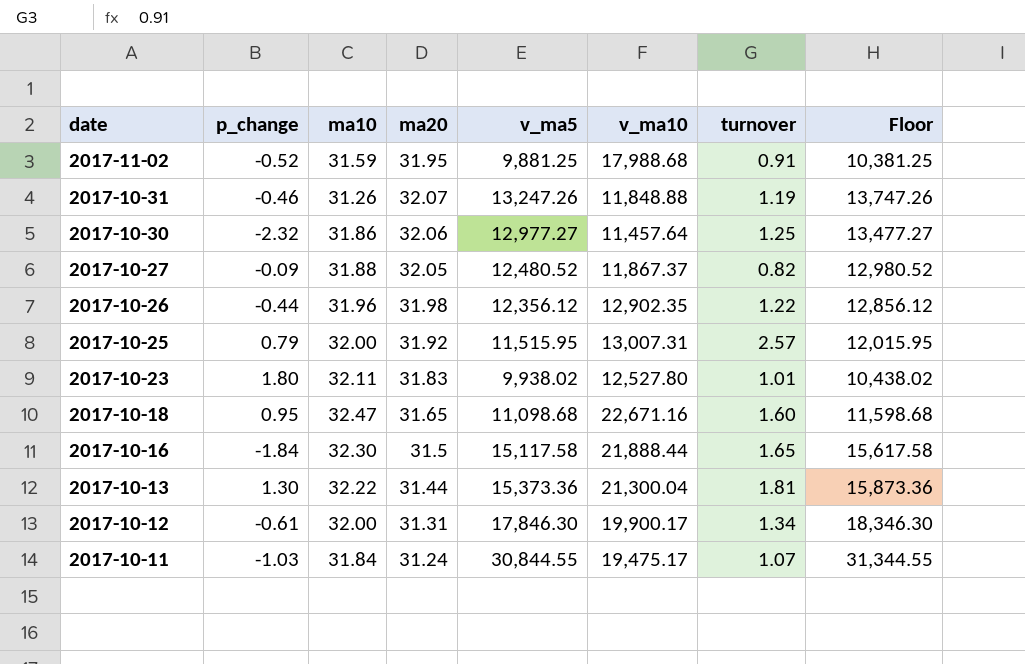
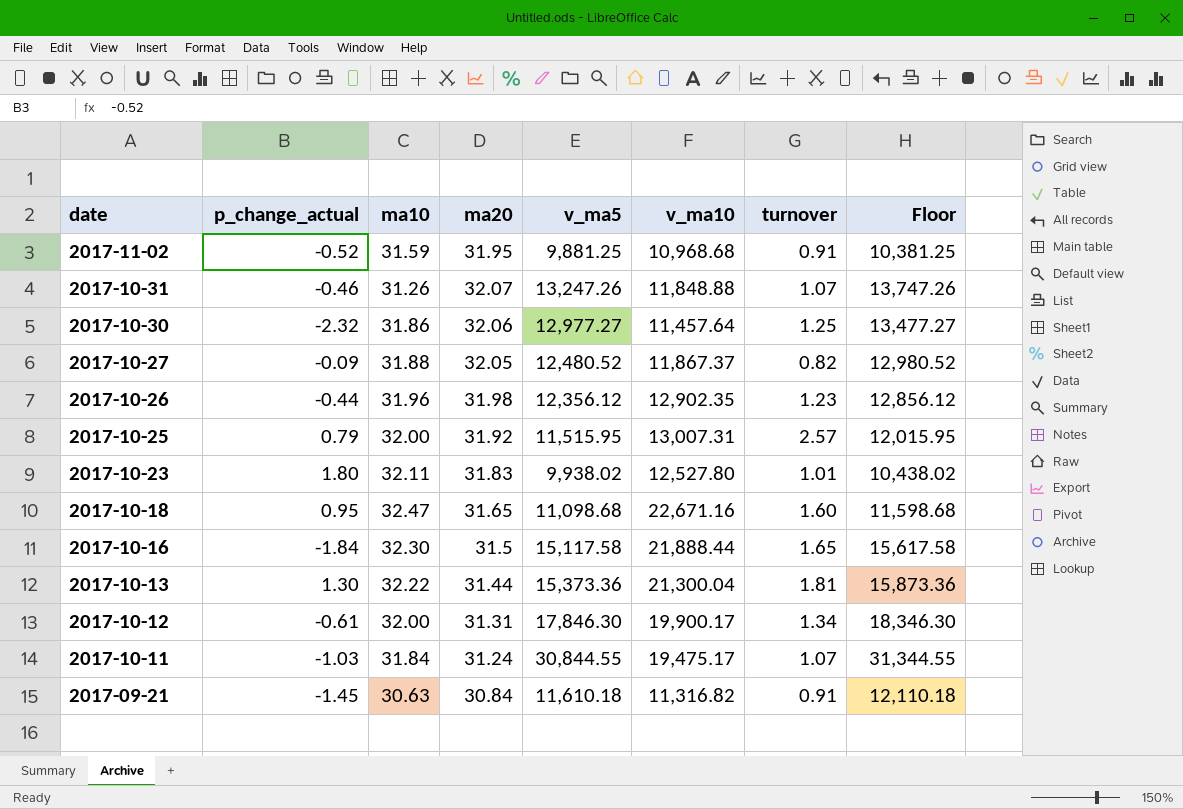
column name: p_change -> p_change_actual
2017-11-02 | v_ma10: 17,988.68 -> 10,968.68
2017-10-31 | turnover: 1.19 -> 1.07
2017-10-26 | turnover: 1.22 -> 1.23
row 2017-09-21: none -> -1.45 | 30.63 | 30.84 | 11,610.18 | 11,316.82 | 0.91 | 12,110.18

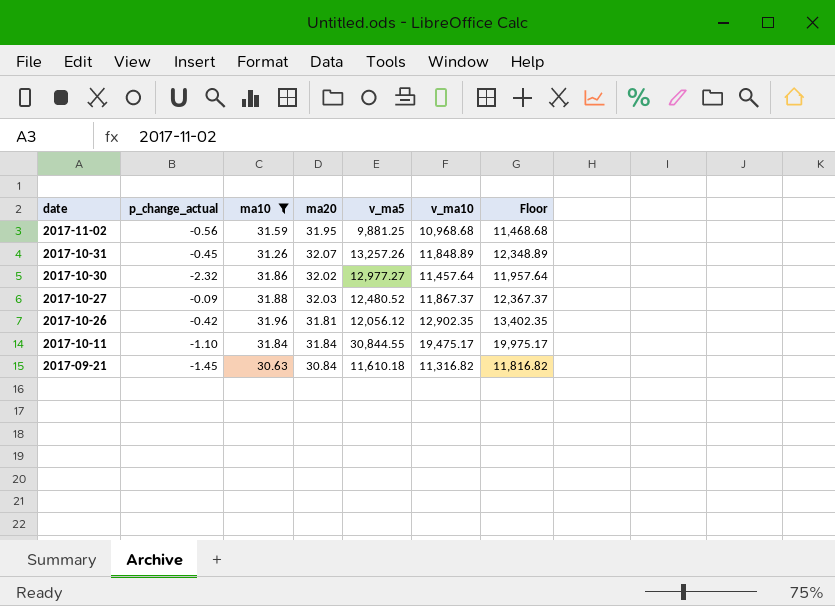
filter: none -> ma10 <= 31.96
column turnover | position: 7 -> none
column Floor | formula: [v_ma5] + 500 -> [v_ma10] + 500
2017-11-02 | p_change_actual: -0.52 -> -0.56
2017-10-31 | p_change_actual: -0.46 -> -0.45
2017-10-31 | v_ma5: 13,247.26 -> 13,257.26
2017-10-31 | v_ma10: 11,848.88 -> 11,848.89
2017-10-30 | ma20: 32.06 -> 32.02
2017-10-27 | ma20: 32.05 -> 32.03
2017-10-26 | p_change_actual: -0.44 -> -0.42
2017-10-26 | ma20: 31.98 -> 31.81
2017-10-26 | v_ma5: 12,356.12 -> 12,056.12
2017-10-11 | p_change_actual: -1.03 -> -1.10
2017-10-11 | ma20: 31.24 -> 31.84

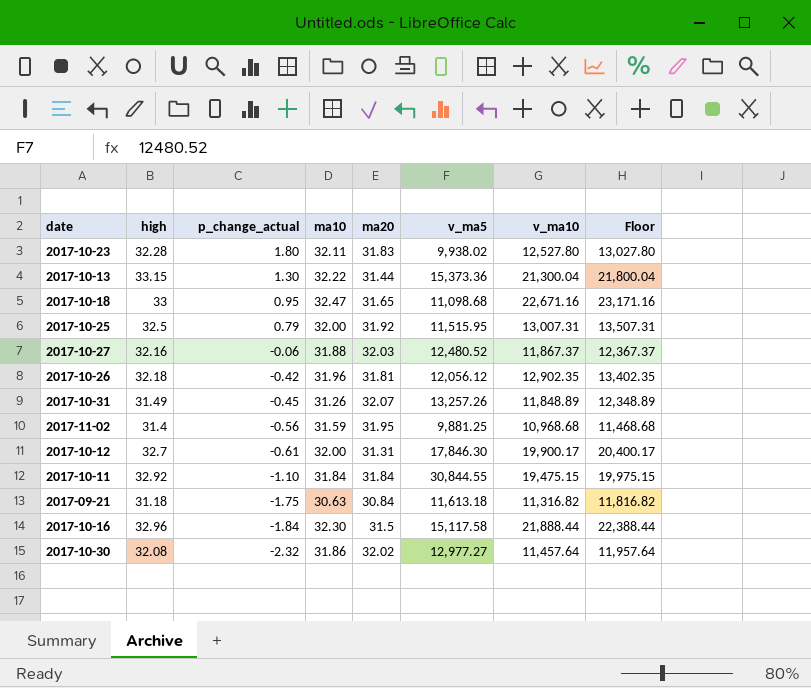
filter: ma10 <= 31.96 -> none
row order: date descending -> p_change_actual descending
column high | position: none -> 2
2017-10-27 | p_change_actual: -0.09 -> -0.06
2017-10-11 | v_ma10: 19,475.17 -> 19,475.15
2017-10-11 | Floor: 19,975.17 -> 19,975.15
2017-09-21 | p_change_actual: -1.45 -> -1.75
2017-09-21 | v_ma5: 11,610.18 -> 11,613.18

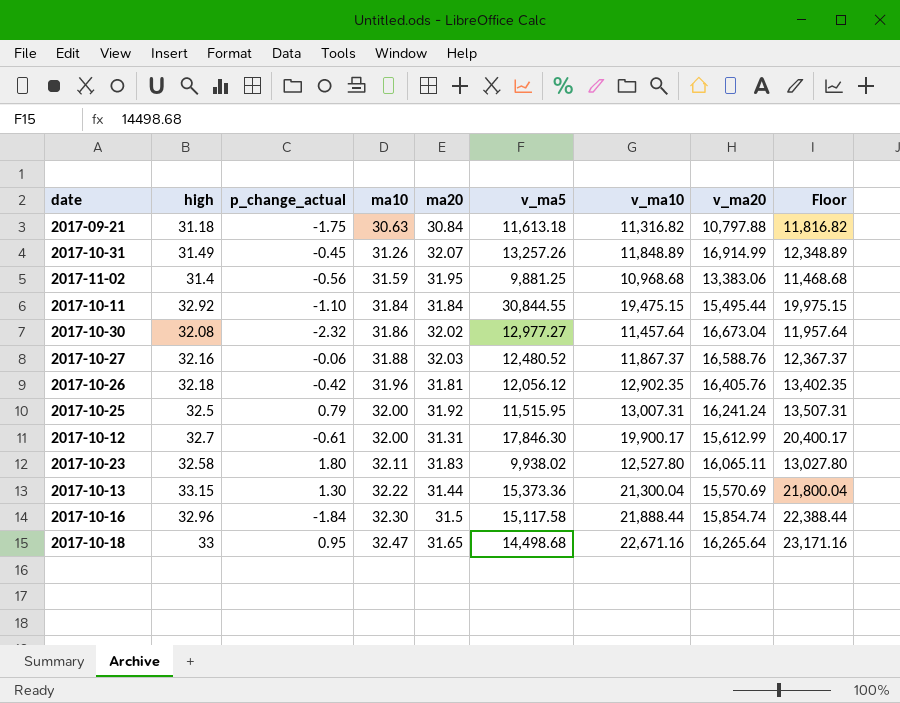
row order: p_change_actual descending -> ma10 ascending
column v_ma20 | position: none -> 8
2017-10-23 | high: 32.28 -> 32.58
2017-10-18 | v_ma5: 11,098.68 -> 14,498.68

